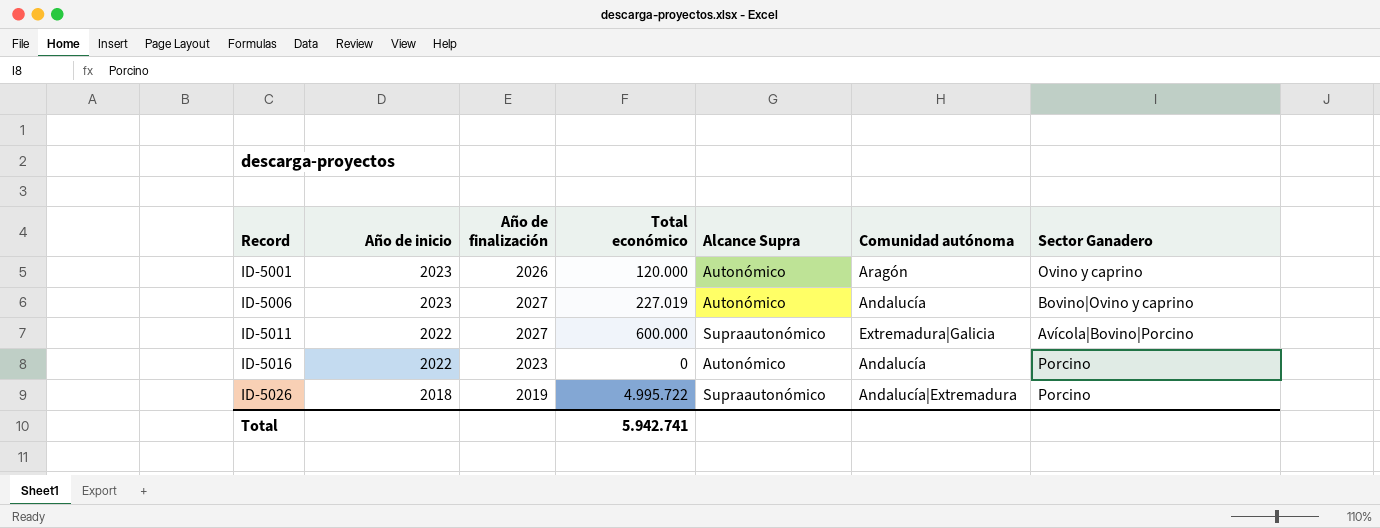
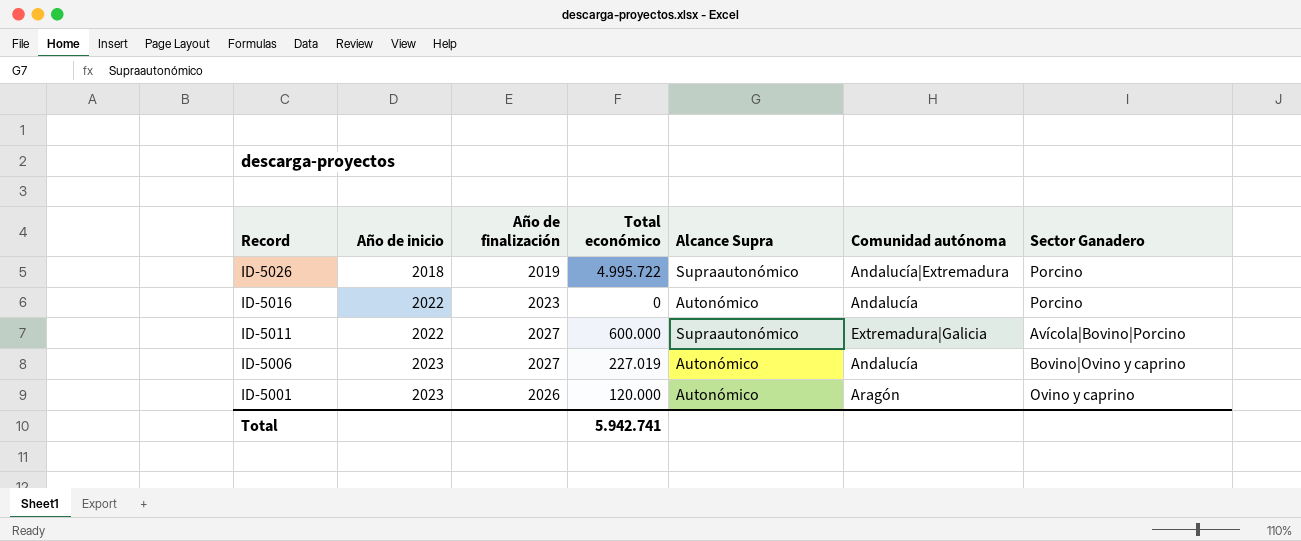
row order: Record ascending -> Record descending

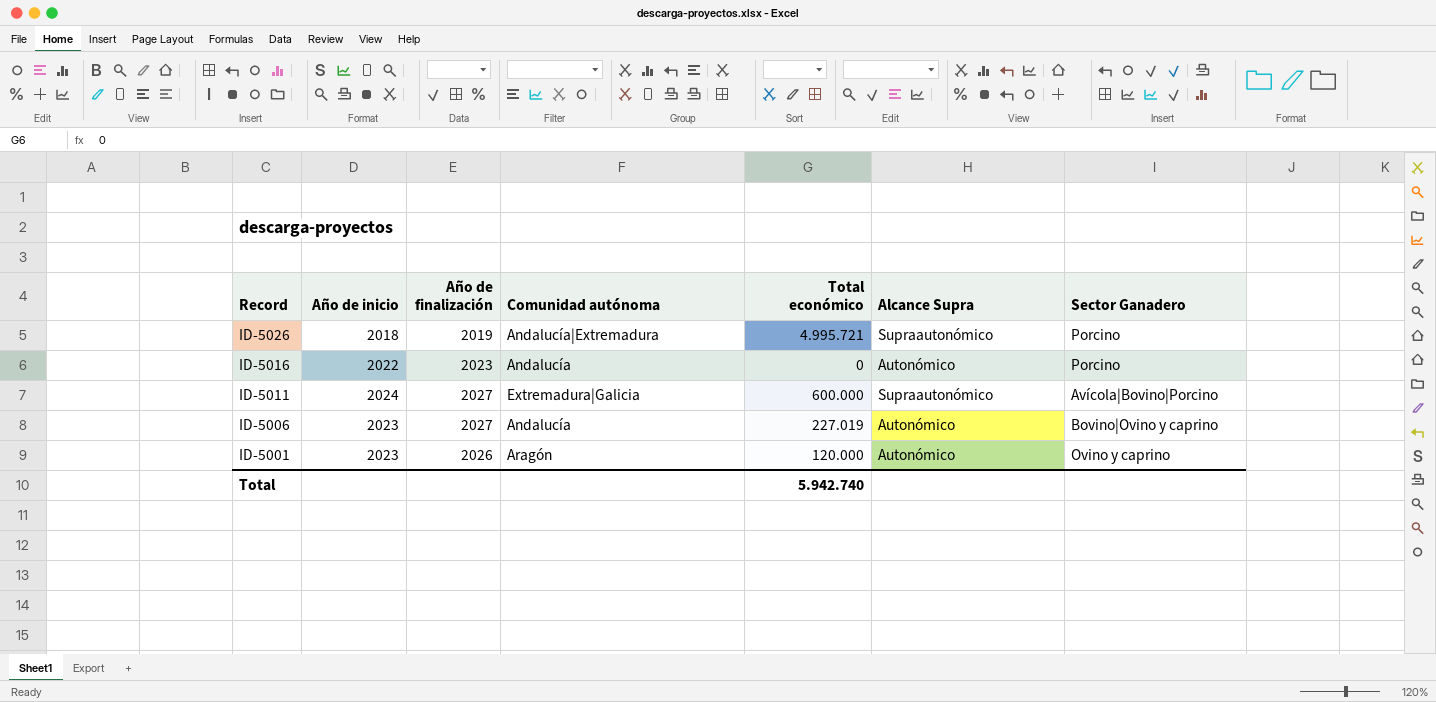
column Comunidad autónoma | position: 6 -> 4
ID-5026 | Total económico: 4.995.722 -> 4.995.721
ID-5011 | Año de inicio: 2022 -> 2024
Total | Total económico: 5.942.741 -> 5.942.740

